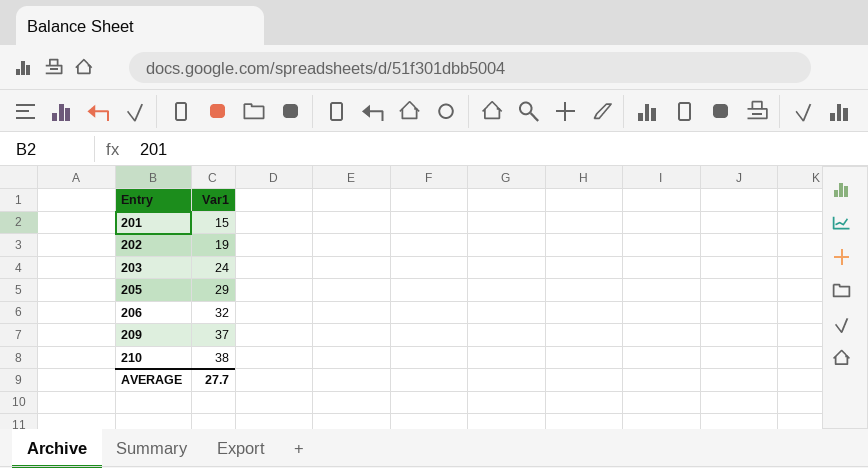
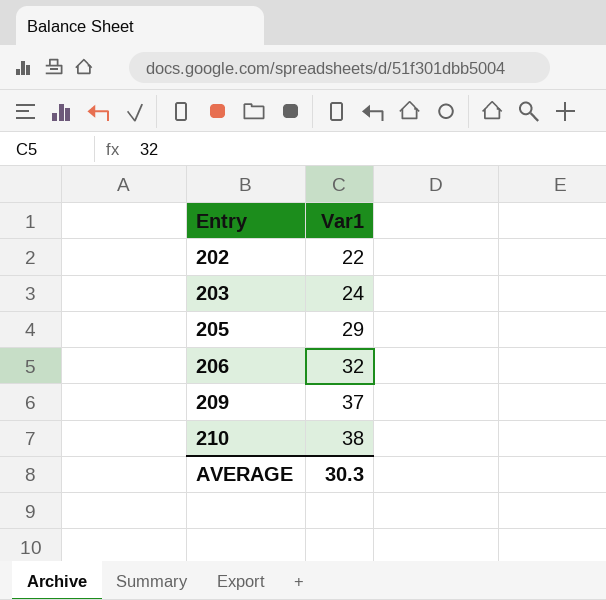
row 201: 15 -> none
202 | Var1: 19 -> 22
AVERAGE | Var1: 27.7 -> 30.3

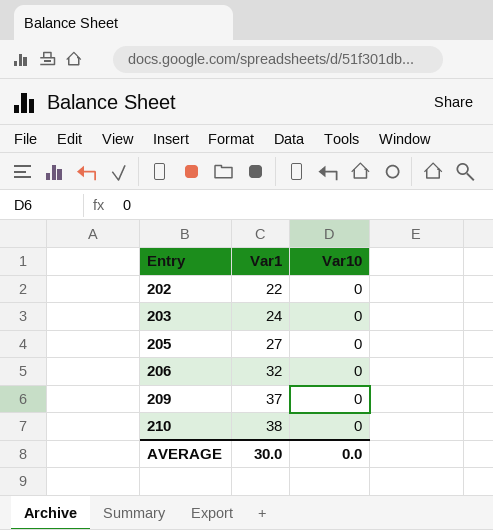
column Var10 | position: none -> 3
205 | Var1: 29 -> 27
AVERAGE | Var1: 30.3 -> 30.0

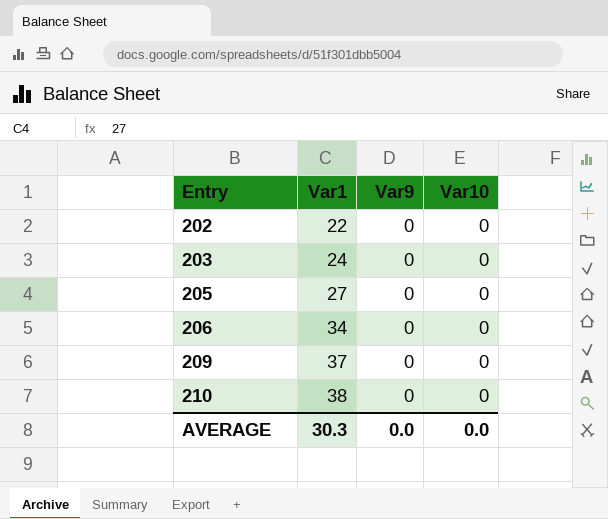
column Var9 | position: none -> 3
206 | Var1: 32 -> 34
AVERAGE | Var1: 30.0 -> 30.3

